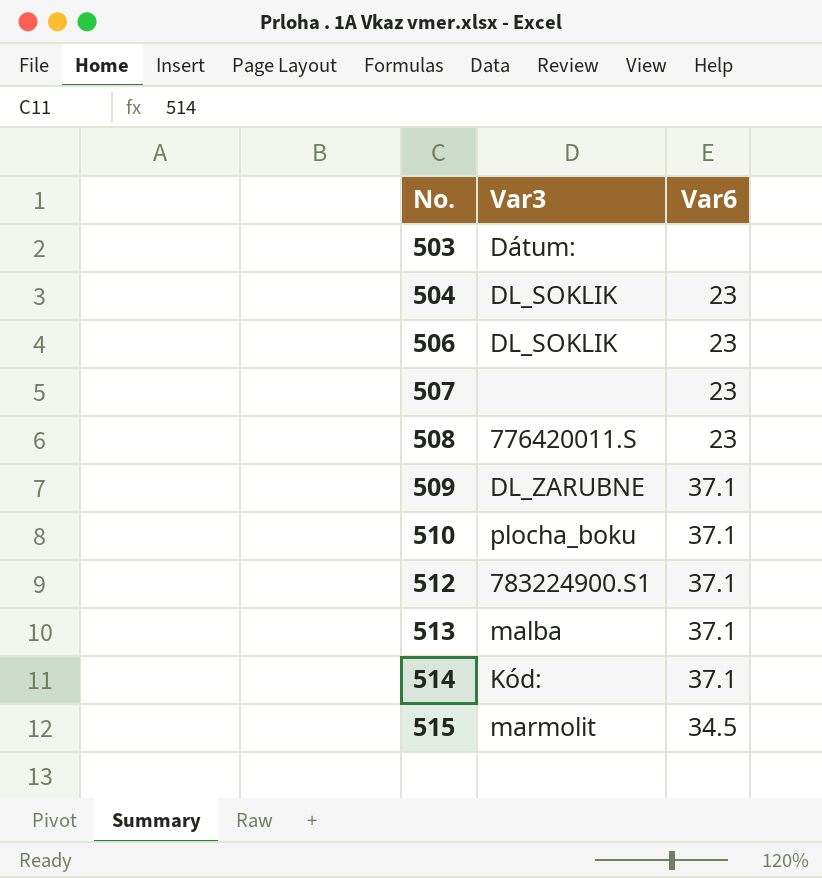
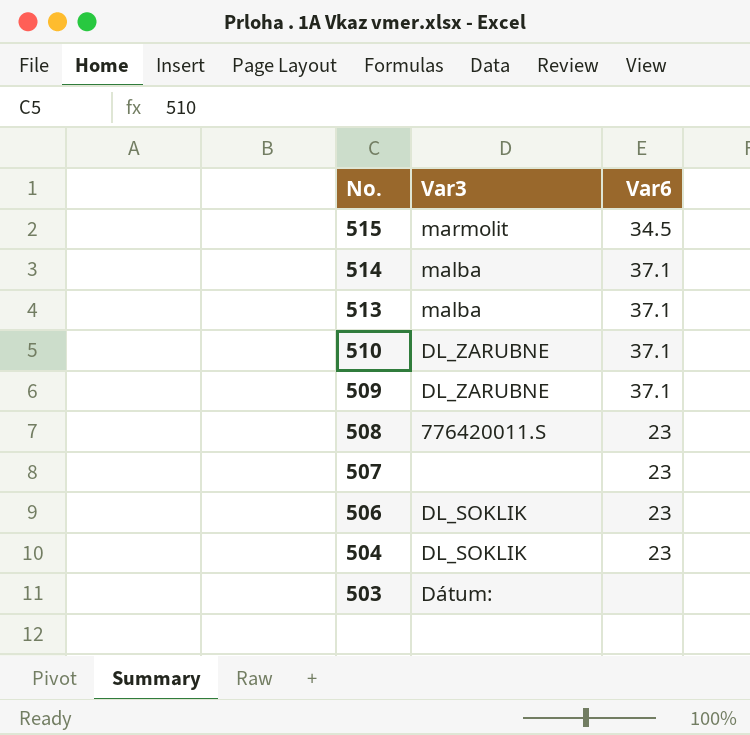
row order: No. ascending -> No. descending
row 512: 783224900.S1 | 37.1 -> none
514 | Var3: Kód: -> malba
510 | Var3: plocha_boku -> DL_ZARUBNE

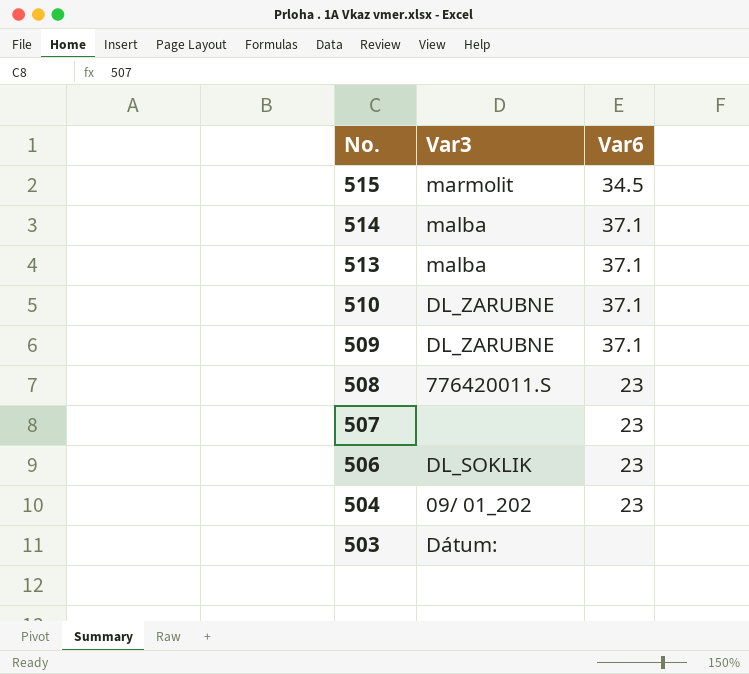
504 | Var3: DL_SOKLIK -> 09/ 01_202

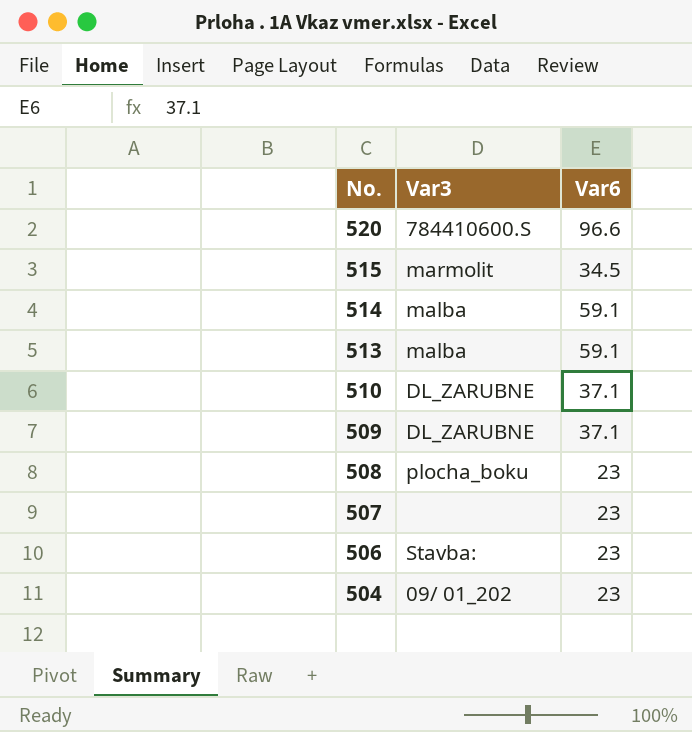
row 503: Dátum: | none -> none
row 520: none -> 784410600.S | 96.6
514 | Var6: 37.1 -> 59.1
513 | Var6: 37.1 -> 59.1
508 | Var3: 776420011.S -> plocha_boku
506 | Var3: DL_SOKLIK -> Stavba:

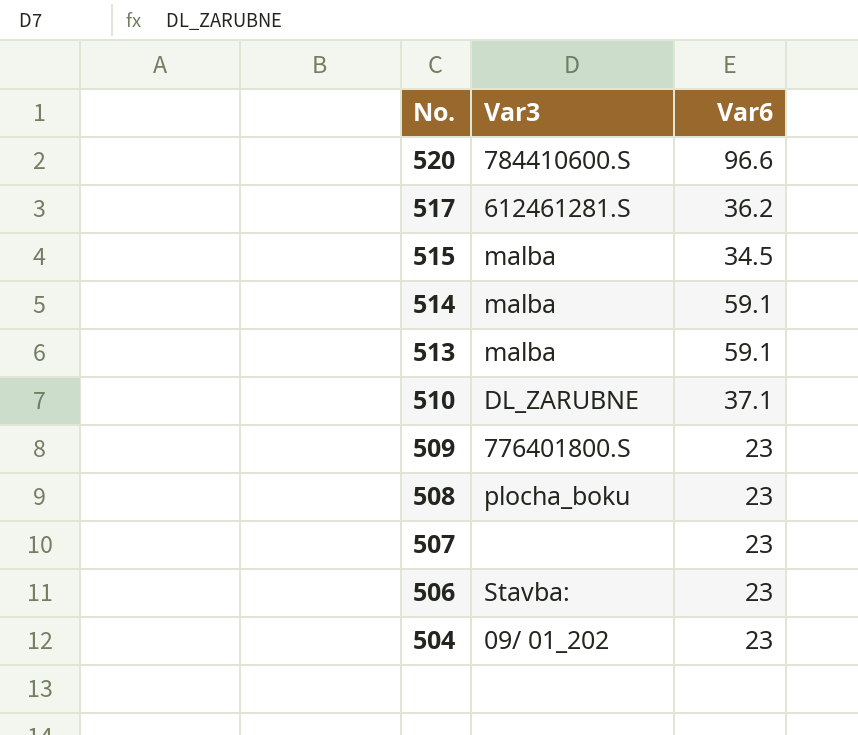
row 517: none -> 612461281.S | 36.2
515 | Var3: marmolit -> malba
509 | Var3: DL_ZARUBNE -> 776401800.S
509 | Var6: 37.1 -> 23

